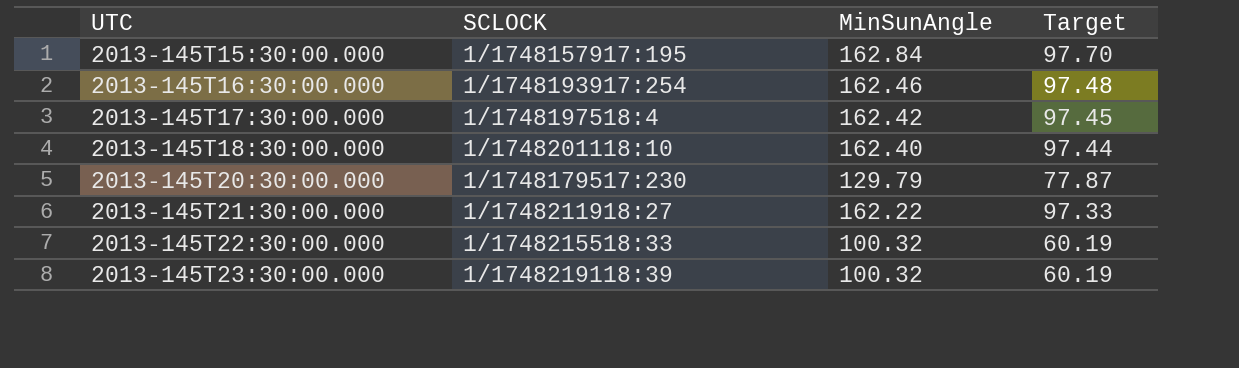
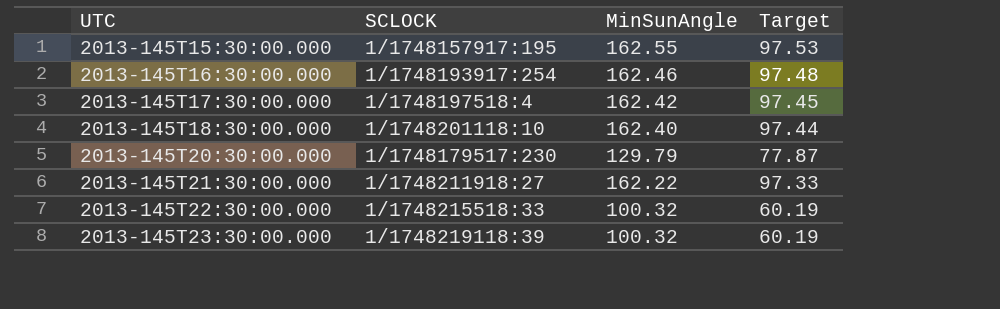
2013-145T15:30:00.000 | MinSunAngle: 162.84 -> 162.55
2013-145T15:30:00.000 | Target: 97.70 -> 97.53

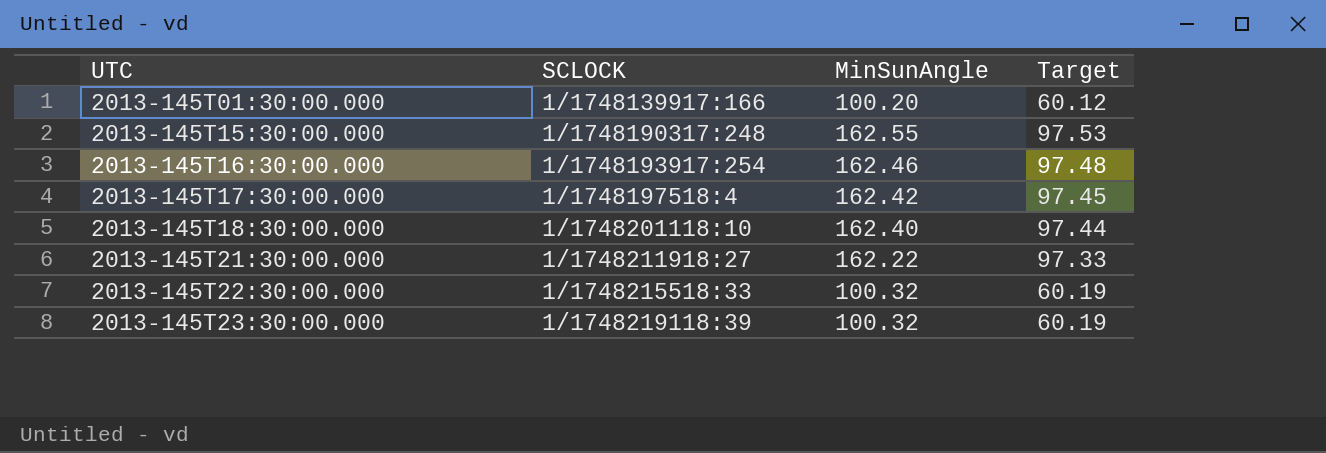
row 2013-145T20:30:00.000: 1/1748179517:230 | 129.79 | 77.87 -> none
row 2013-145T01:30:00.000: none -> 1/1748139917:166 | 100.20 | 60.12
2013-145T15:30:00.000 | SCLOCK: 1/1748157917:195 -> 1/1748190317:248

